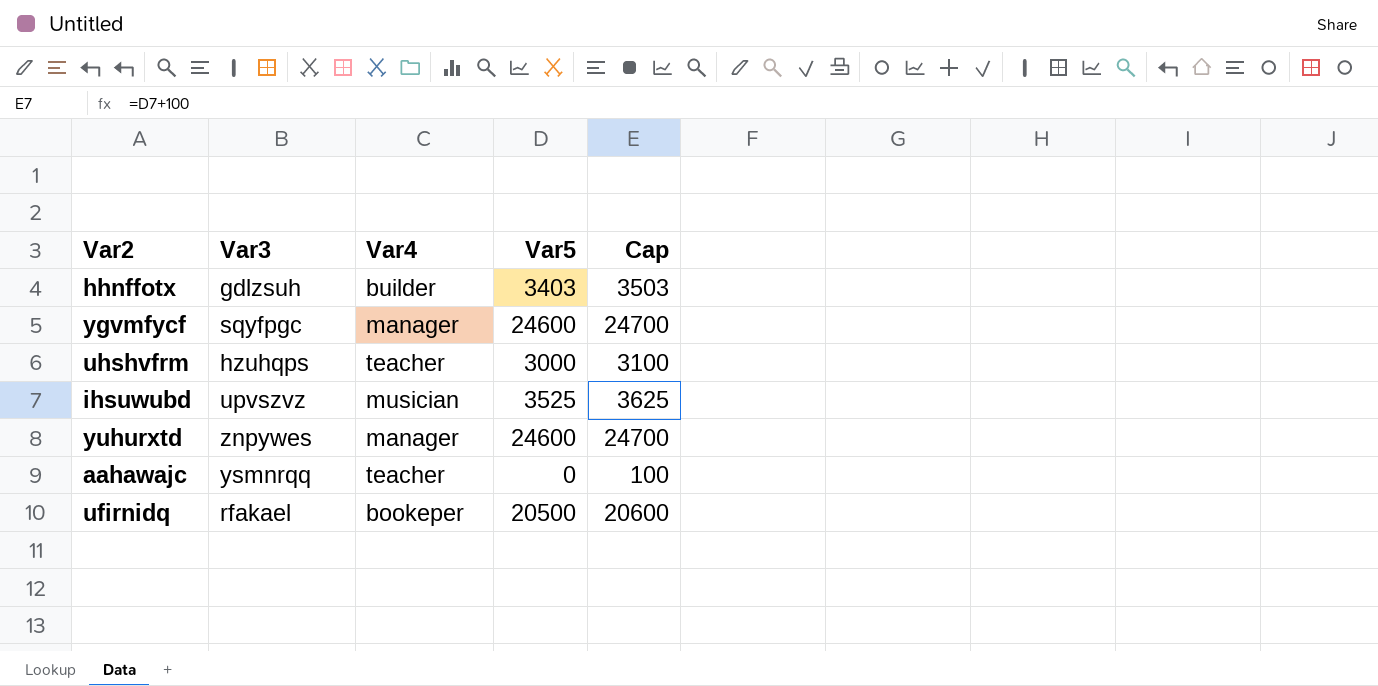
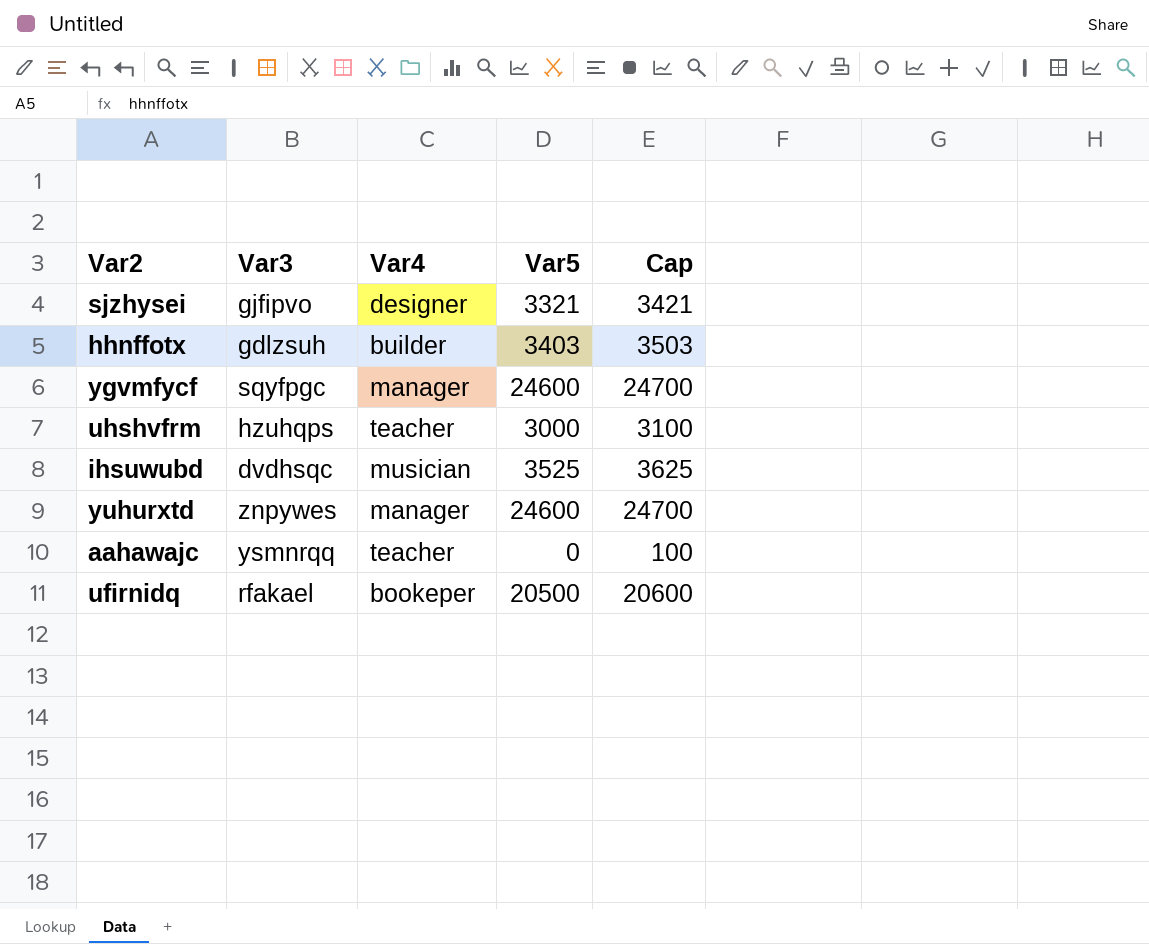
row sjzhysei: none -> gjfipvo | designer | 3321 | 3421
ihsuwubd | Var3: upvszvz -> dvdhsqc

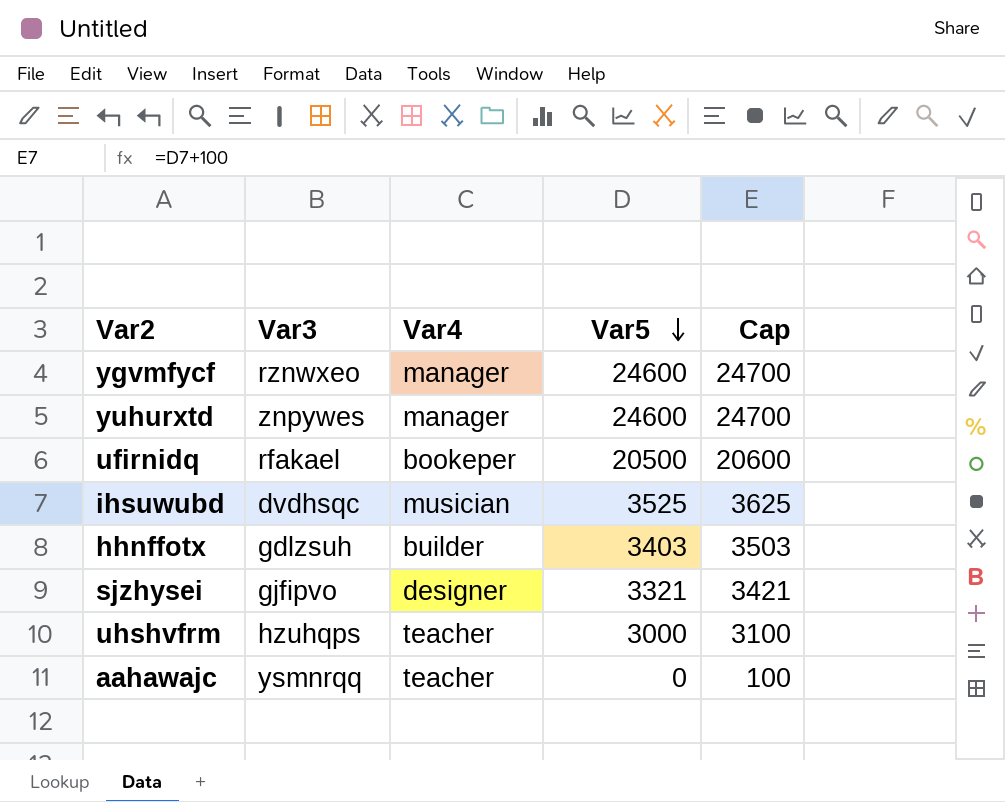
row order: none -> Var5 descending
ygvmfycf | Var3: sqyfpgc -> rznwxeo

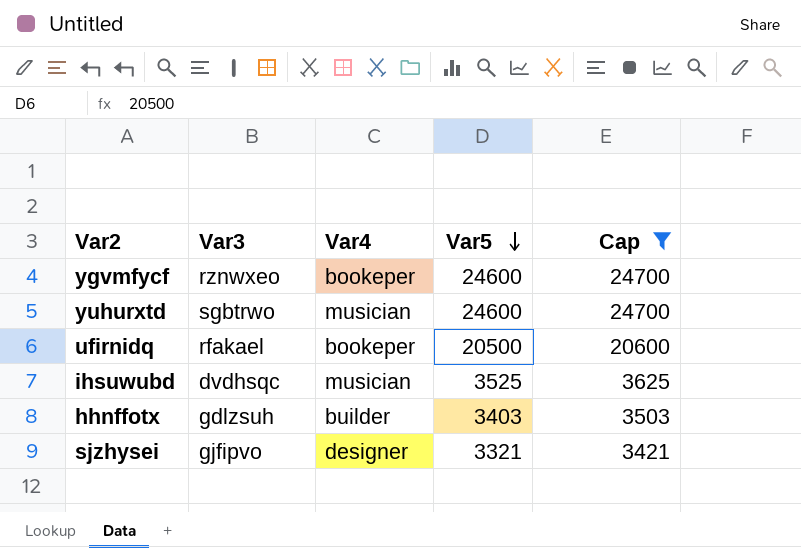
filter: none -> Cap >= 3421
ygvmfycf | Var4: manager -> bookeper
yuhurxtd | Var3: znpywes -> sgbtrwo
yuhurxtd | Var4: manager -> musician

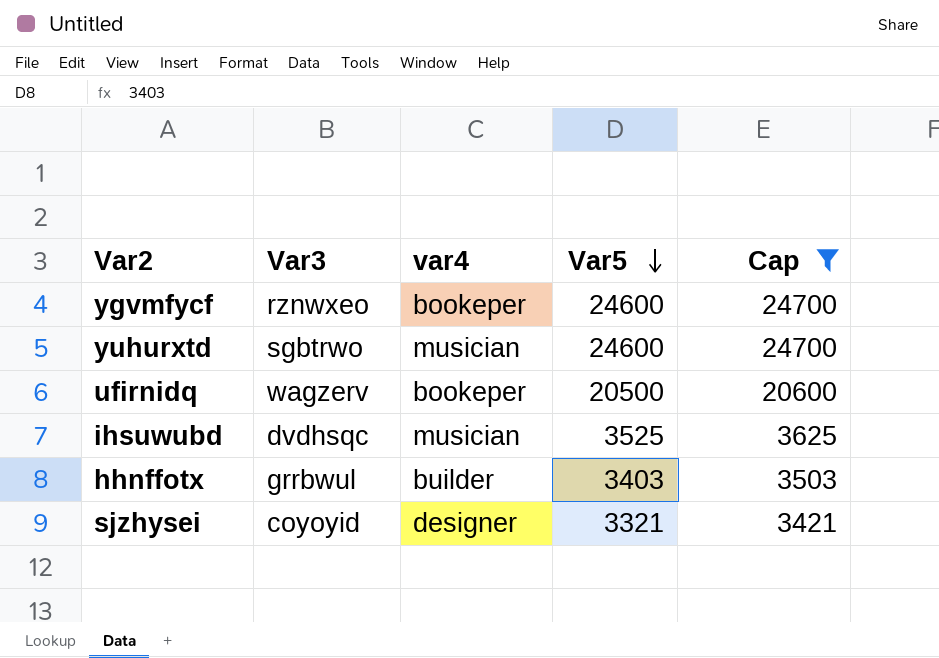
column name: Var4 -> var4
ufirnidq | Var3: rfakael -> wagzerv
hhnffotx | Var3: gdlzsuh -> grrbwul
sjzhysei | Var3: gjfipvo -> coyoyid

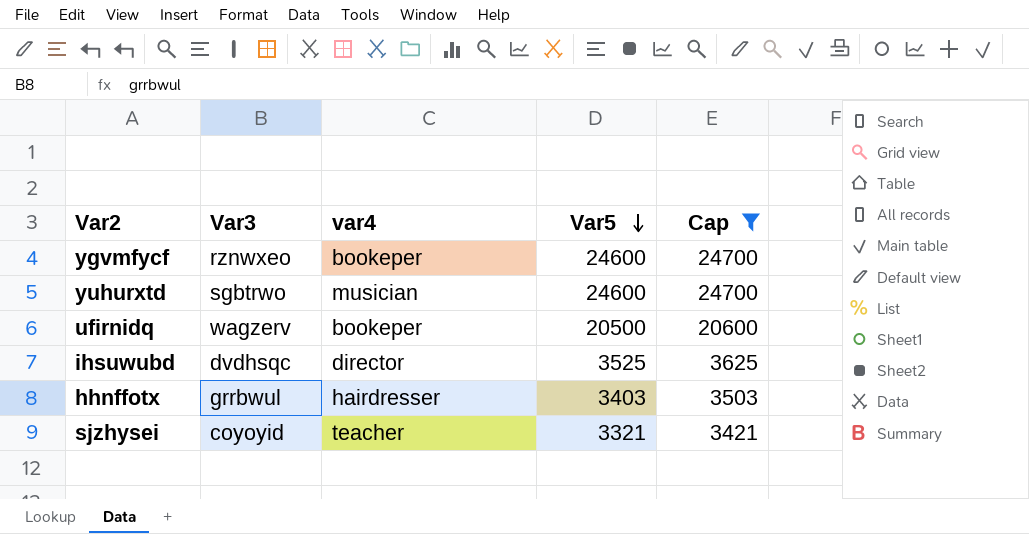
ihsuwubd | var4: musician -> director
hhnffotx | var4: builder -> hairdresser
sjzhysei | var4: designer -> teacher

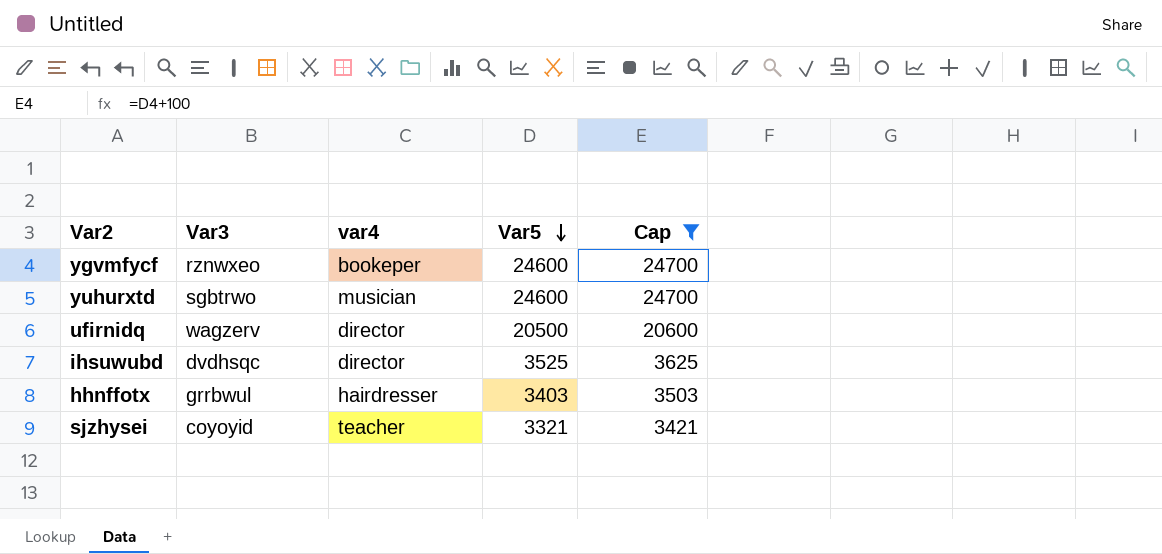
ufirnidq | var4: bookeper -> director

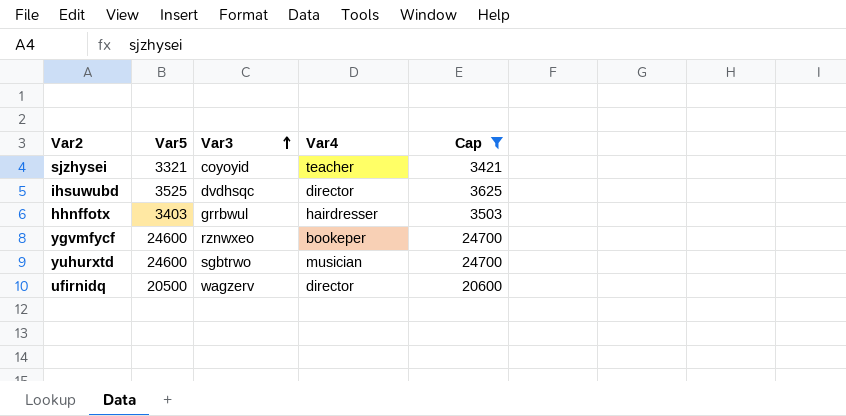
row order: Var5 descending -> Var3 ascending
column Var5 | position: 4 -> 2
column name: var4 -> Var4

